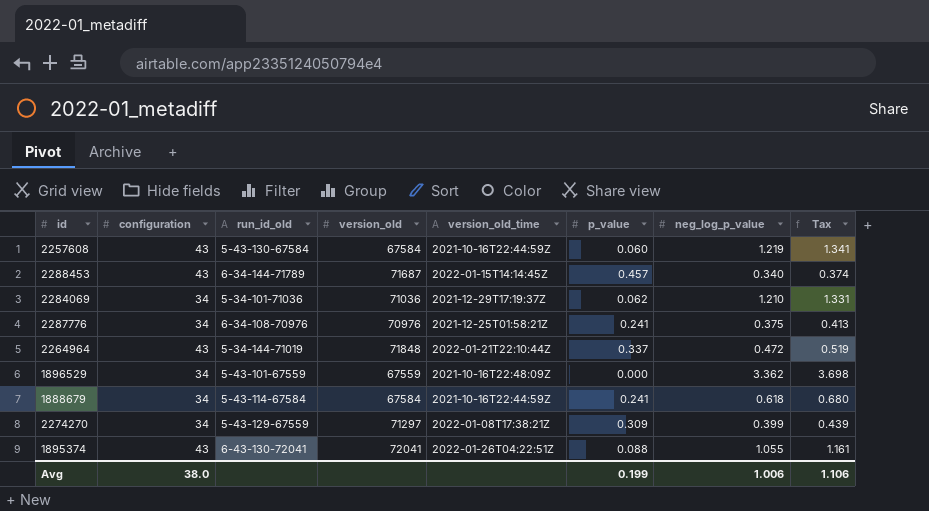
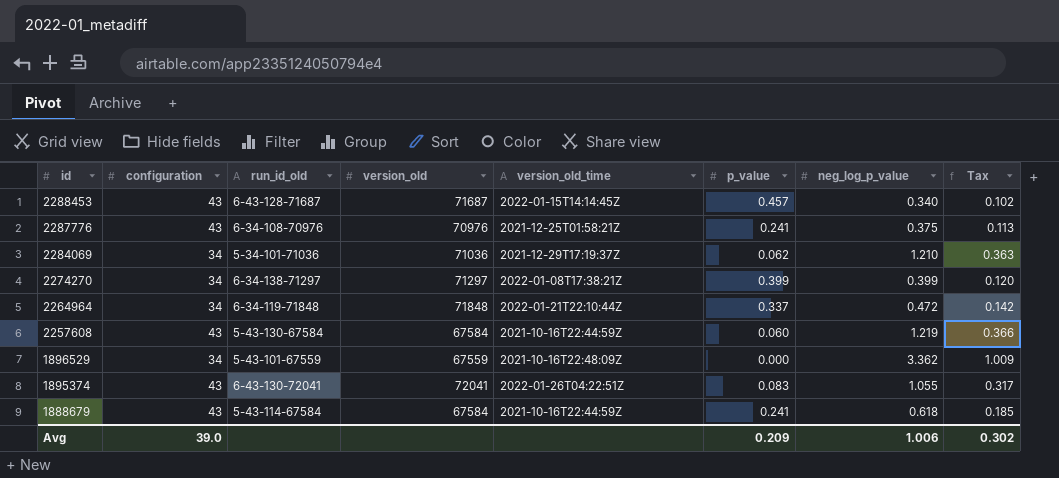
row order: none -> id descending
column Tax | formula: [neg_log_p_value] * 1.1 -> [neg_log_p_value] * 0.3
2288453 | run_id_old: 6-34-144-71789 -> 6-43-128-71687
2287776 | configuration: 34 -> 43
2274270 | run_id_old: 5-43-129-67559 -> 6-34-138-71297
2274270 | p_value: 0.309 -> 0.399
2264964 | configuration: 43 -> 34
2264964 | run_id_old: 5-34-144-71019 -> 6-34-119-71848
1895374 | p_value: 0.088 -> 0.083
1888679 | configuration: 34 -> 43
Avg | configuration: 38.0 -> 39.0
Avg | p_value: 0.199 -> 0.209
Avg | Tax: 1.106 -> 0.302

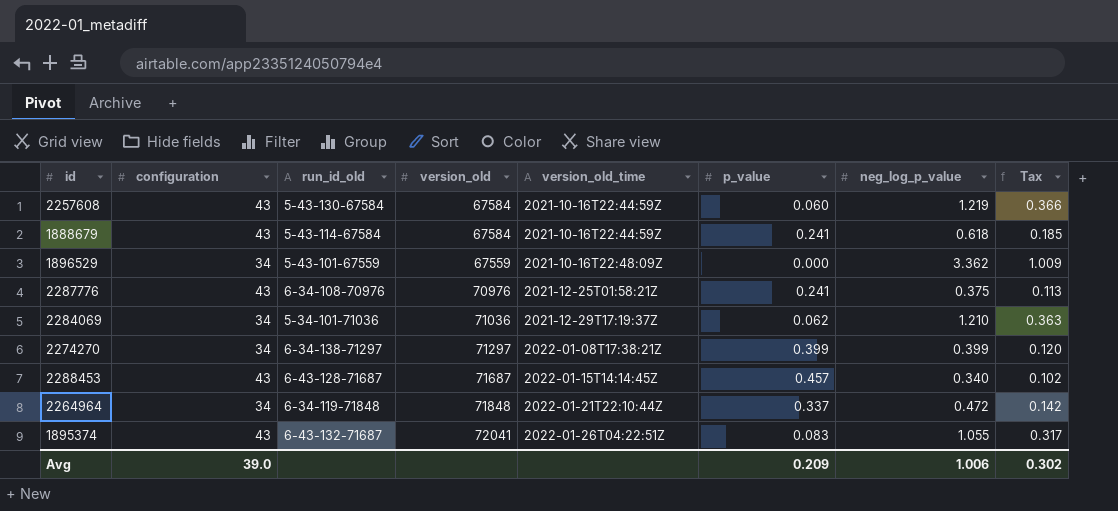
row order: id descending -> version_old_time ascending
1895374 | run_id_old: 6-43-130-72041 -> 6-43-132-71687

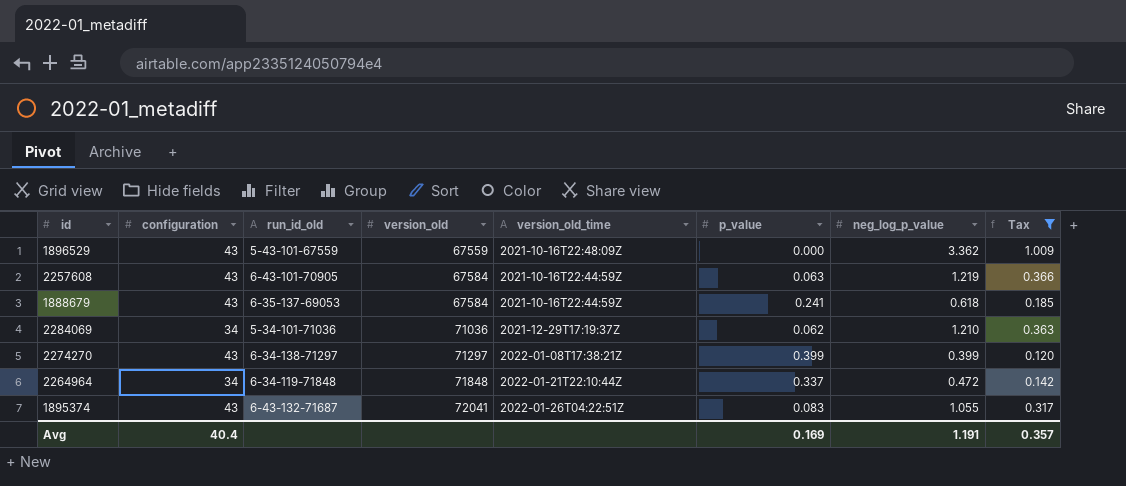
filter: none -> Tax >= 0.120
row order: version_old_time ascending -> version_old ascending
1896529 | configuration: 34 -> 43
2257608 | run_id_old: 5-43-130-67584 -> 6-43-101-70905
2257608 | p_value: 0.060 -> 0.063
1888679 | run_id_old: 5-43-114-67584 -> 6-35-137-69053
2274270 | configuration: 34 -> 43
Avg | configuration: 39.0 -> 40.4
Avg | p_value: 0.209 -> 0.169
Avg | neg_log_p_value: 1.006 -> 1.191
Avg | Tax: 0.302 -> 0.357

